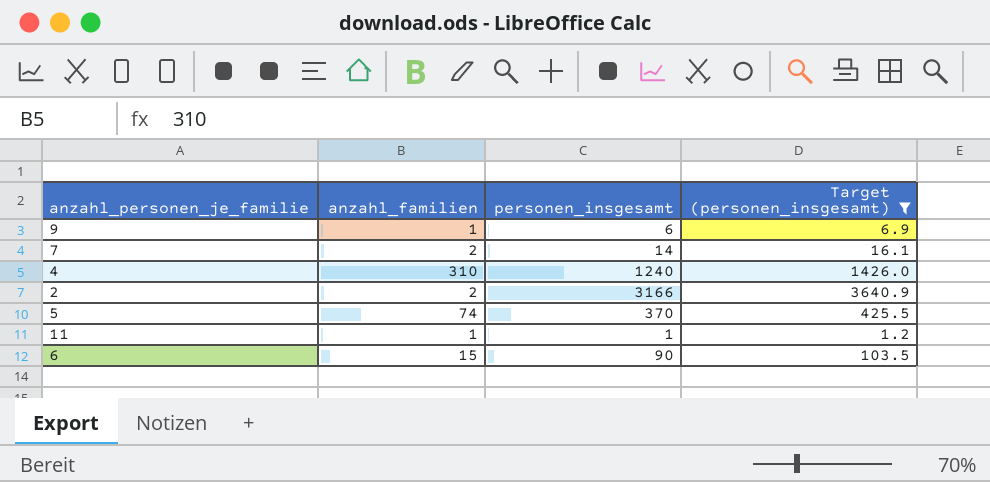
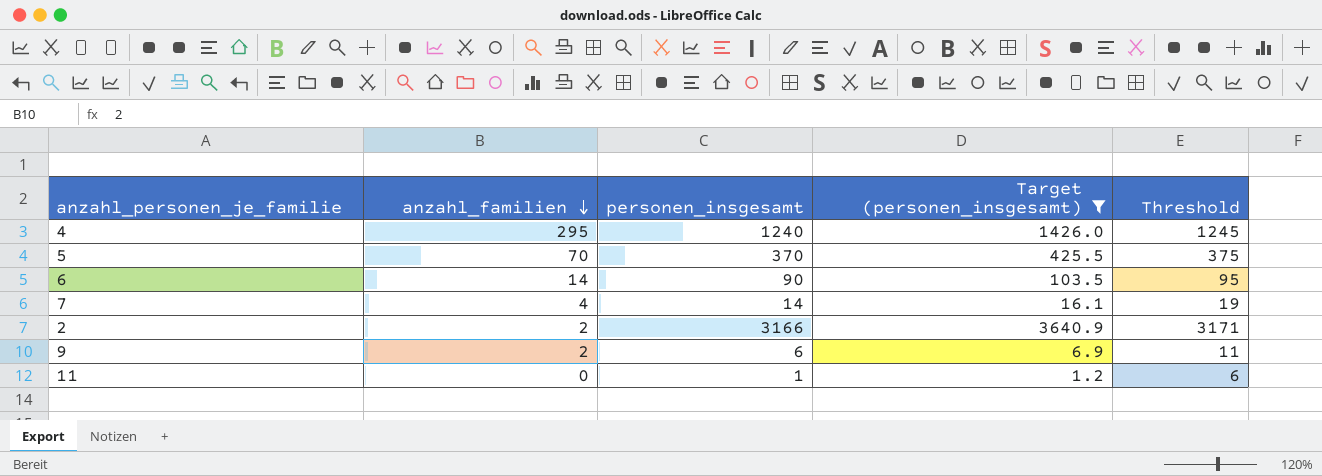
row order: none -> anzahl_familien descending
column Threshold | formula: none -> [personen_insgesamt] + 5
4 | anzahl_familien: 310 -> 295
5 | anzahl_familien: 74 -> 70
6 | anzahl_familien: 15 -> 14
7 | anzahl_familien: 2 -> 4
9 | anzahl_familien: 1 -> 2
11 | anzahl_familien: 1 -> 0

